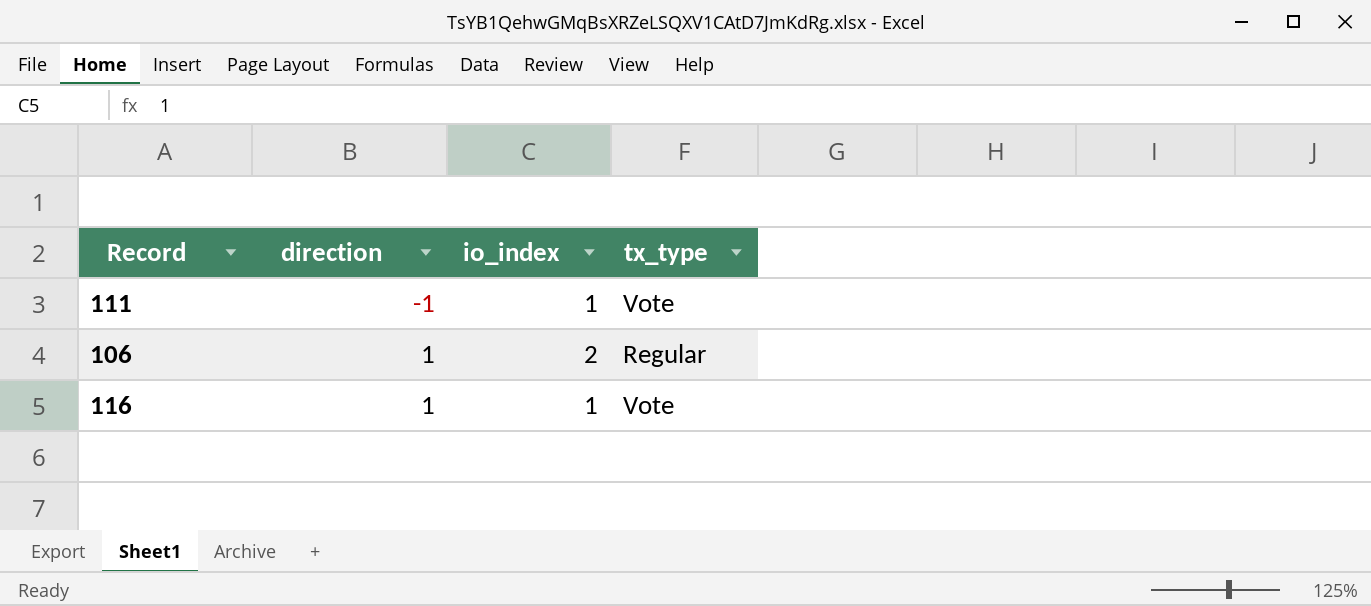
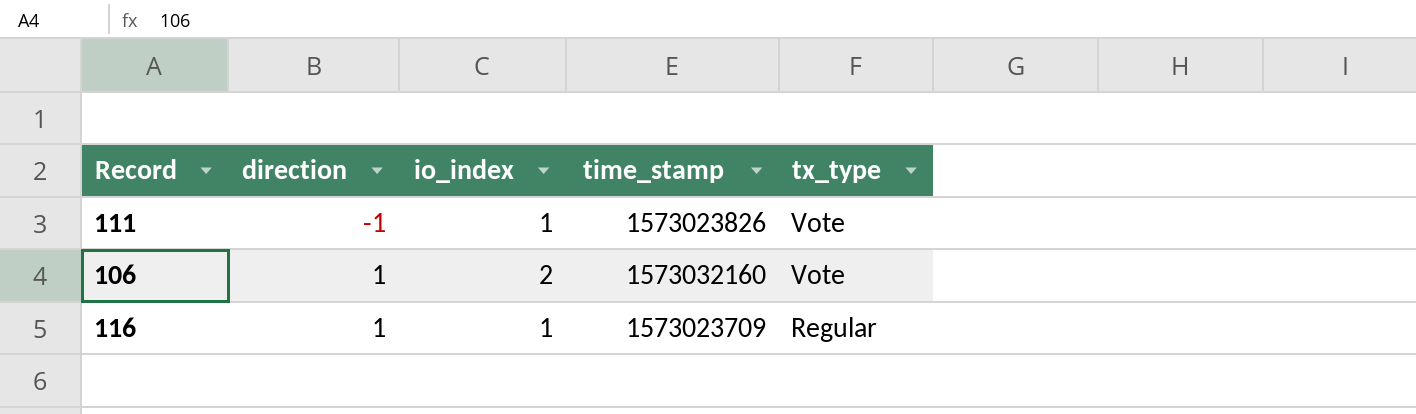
column time_stamp | position: none -> 4
106 | tx_type: Regular -> Vote
116 | tx_type: Vote -> Regular

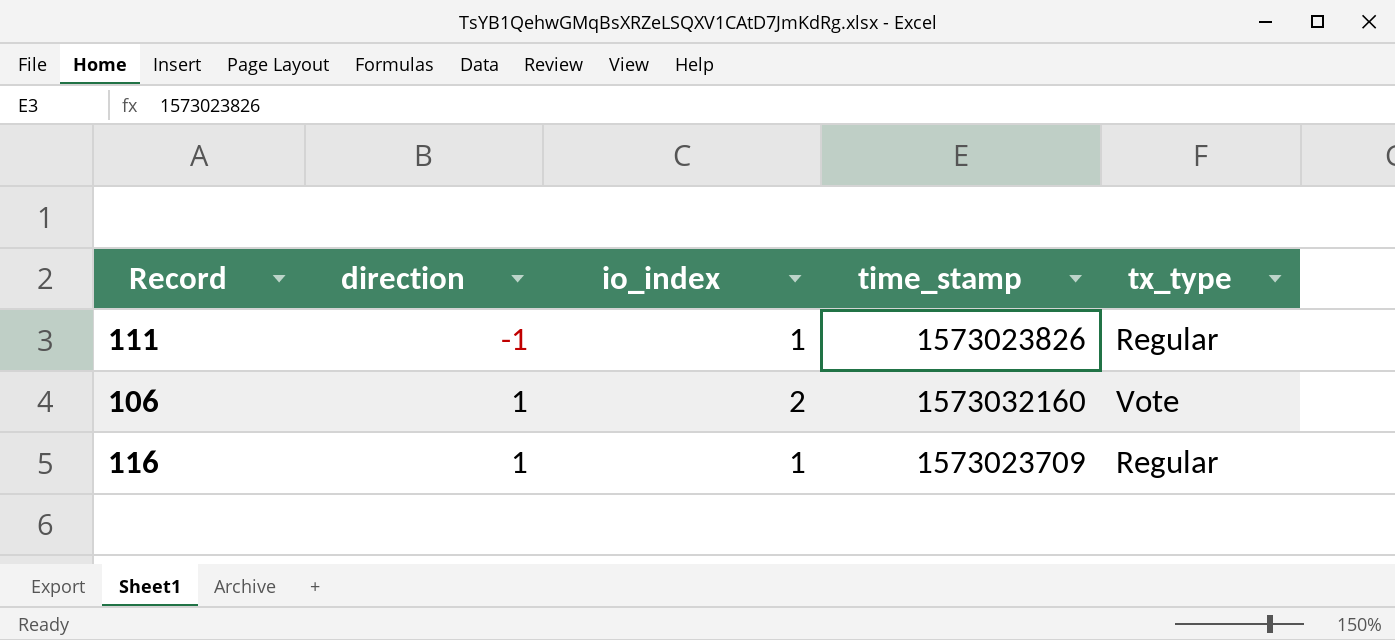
111 | tx_type: Vote -> Regular

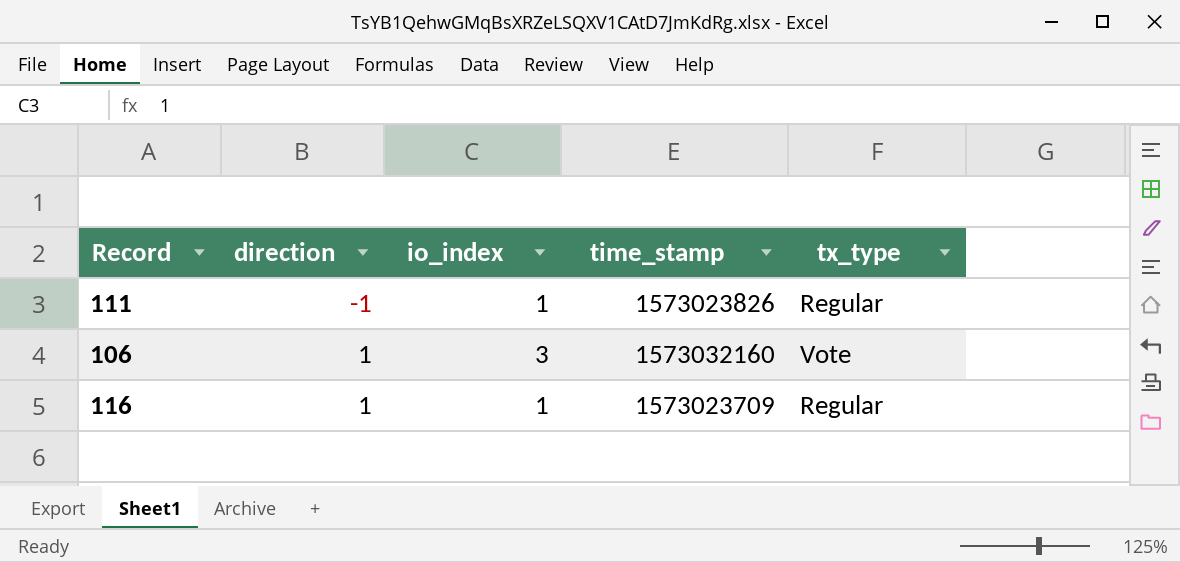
106 | io_index: 2 -> 3

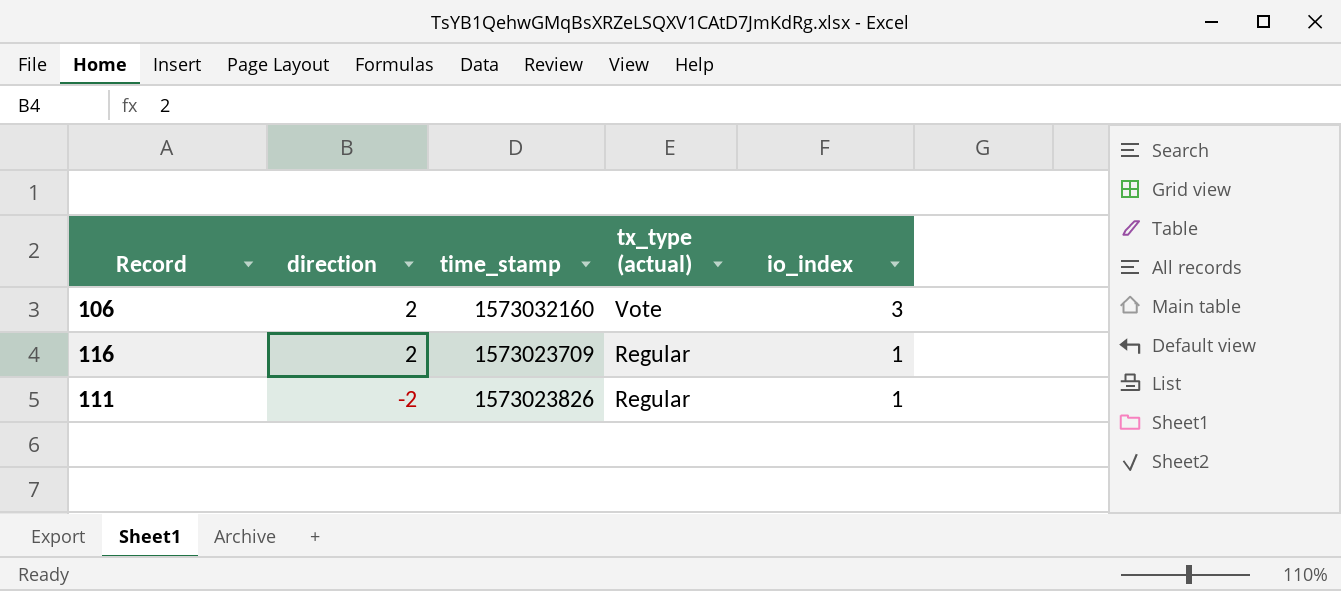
row order: direction ascending -> direction descending
column name: tx_type -> tx_type (actual)
column io_index | position: 3 -> 5
106 | direction: 1 -> 2
116 | direction: 1 -> 2
111 | direction: -1 -> -2

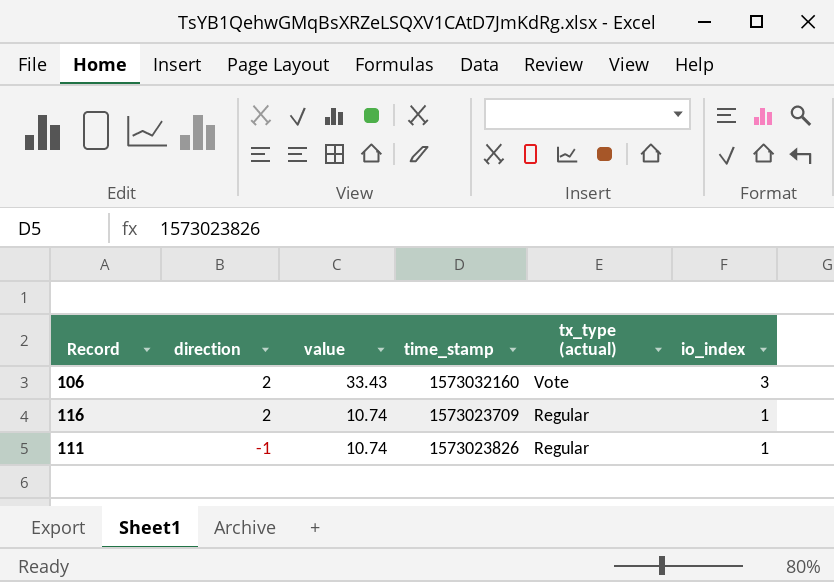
column value | position: none -> 3
111 | direction: -2 -> -1

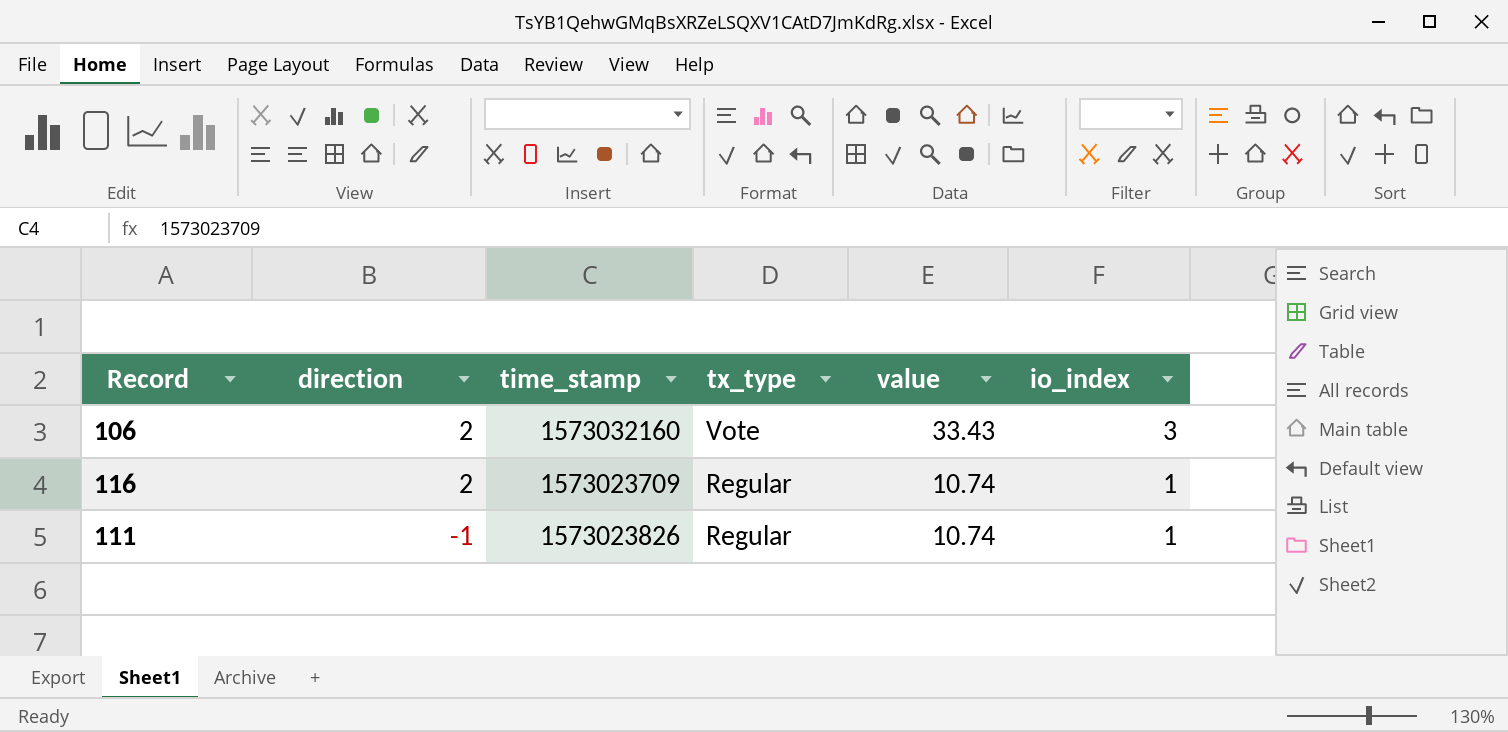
column name: tx_type (actual) -> tx_type
column value | position: 3 -> 5

